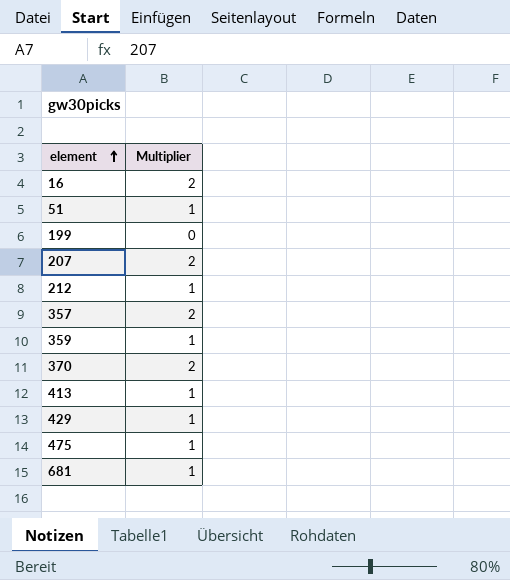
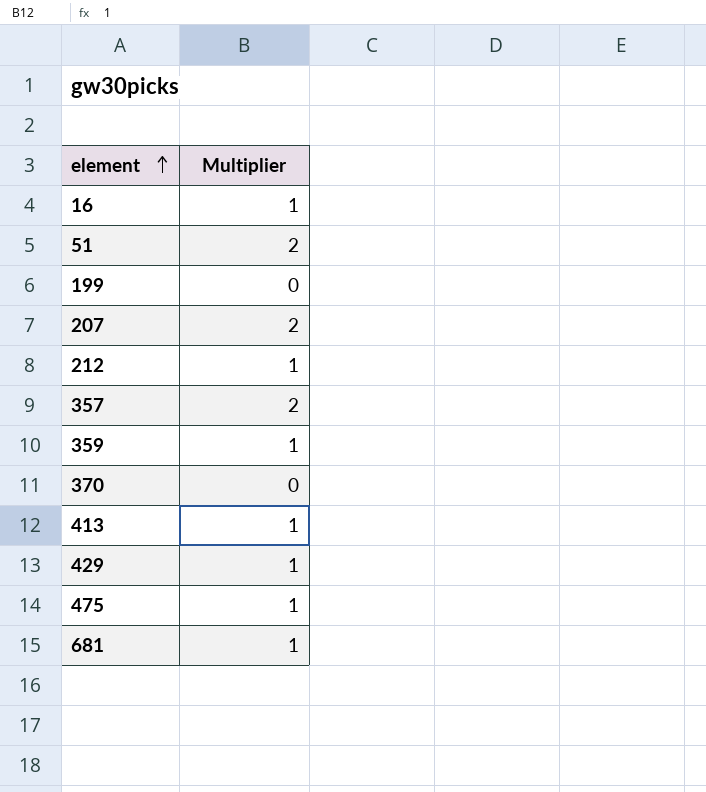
16 | Multiplier: 2 -> 1
51 | Multiplier: 1 -> 2
370 | Multiplier: 2 -> 0

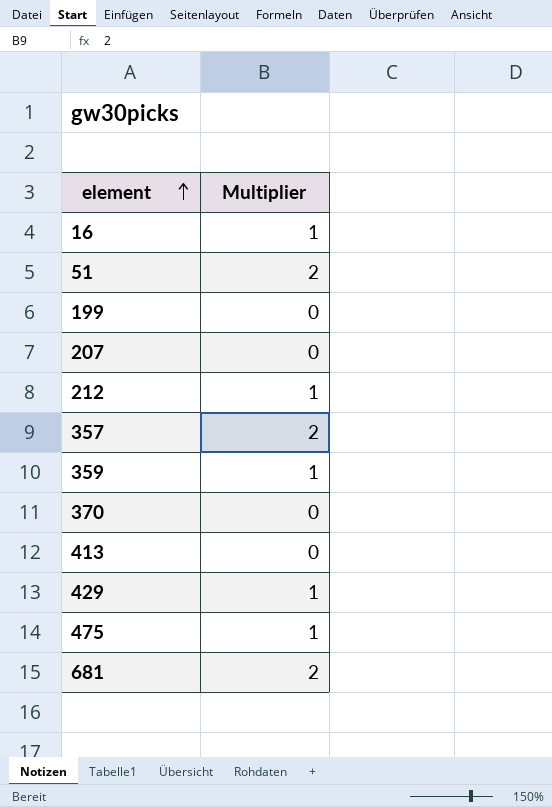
207 | Multiplier: 2 -> 0
413 | Multiplier: 1 -> 0
681 | Multiplier: 1 -> 2

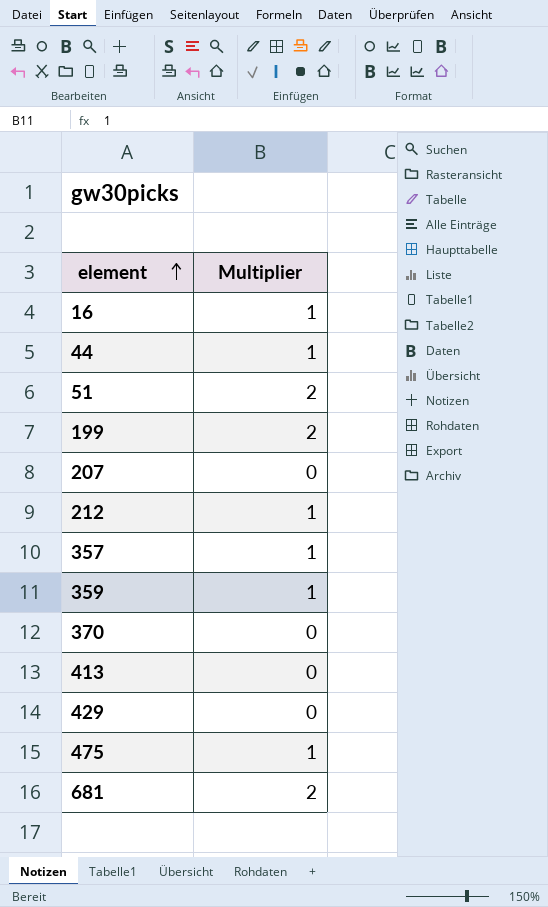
row 44: none -> 1
199 | Multiplier: 0 -> 2
357 | Multiplier: 2 -> 1
429 | Multiplier: 1 -> 0

